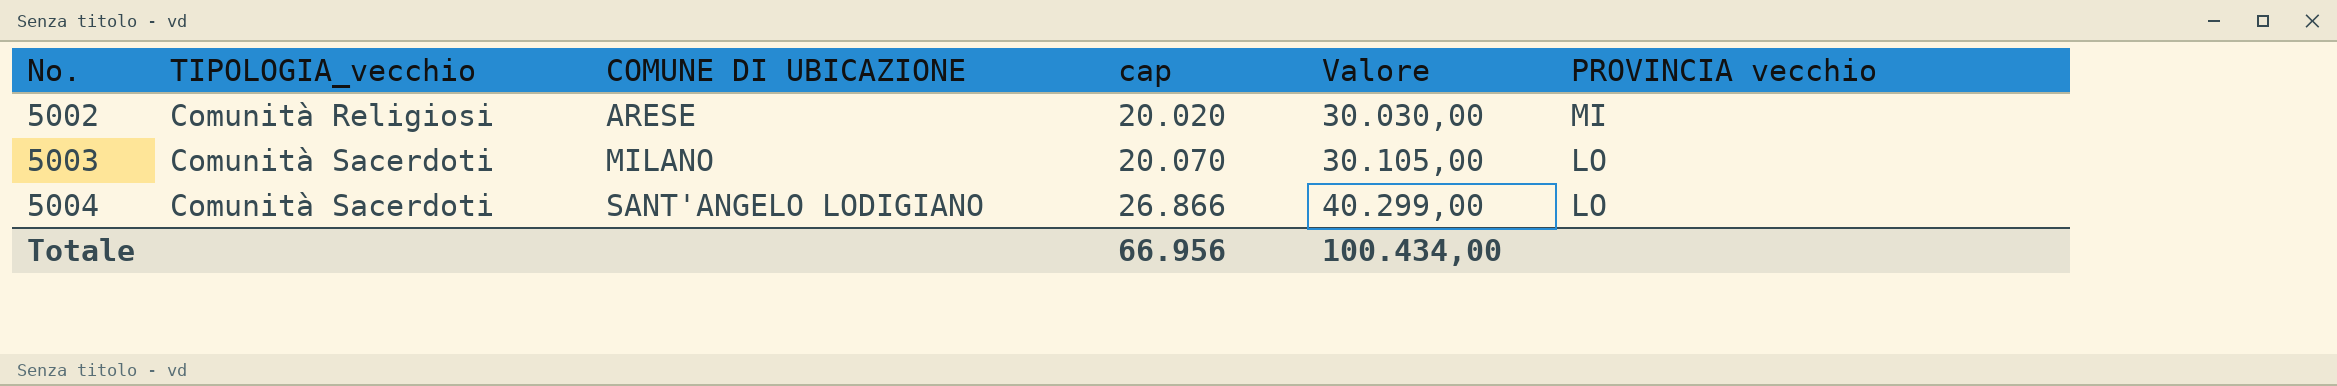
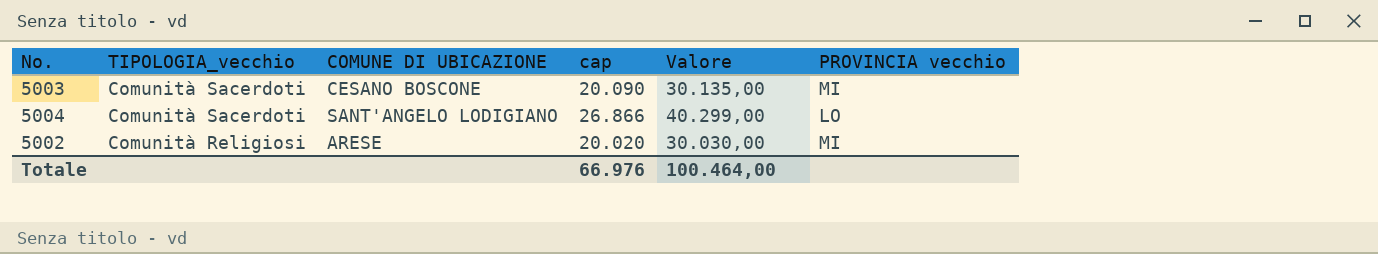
row order: No. ascending -> TIPOLOGIA_vecchio descending
5003 | COMUNE DI UBICAZIONE: MILANO -> CESANO BOSCONE
5003 | cap: 20.070 -> 20.090
5003 | Valore: 30.105,00 -> 30.135,00
5003 | PROVINCIA vecchio: LO -> MI
Totale | cap: 66.956 -> 66.976
Totale | Valore: 100.434,00 -> 100.464,00

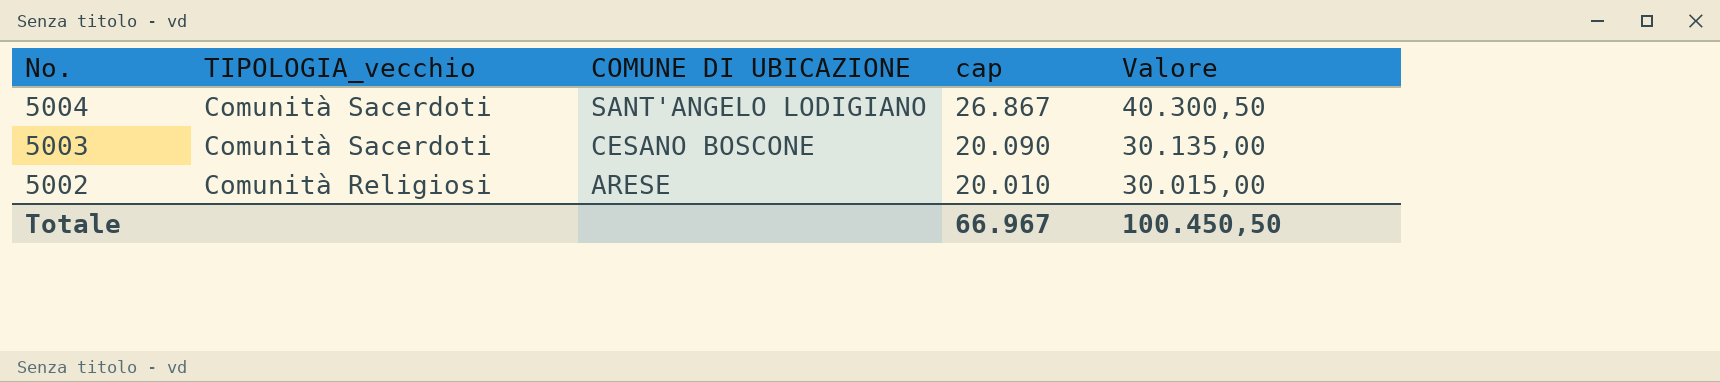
row order: TIPOLOGIA_vecchio descending -> No. descending
column PROVINCIA vecchio | position: 6 -> none
5004 | cap: 26.866 -> 26.867
5004 | Valore: 40.299,00 -> 40.300,50
5002 | cap: 20.020 -> 20.010
5002 | Valore: 30.030,00 -> 30.015,00
Totale | cap: 66.976 -> 66.967
Totale | Valore: 100.464,00 -> 100.450,50

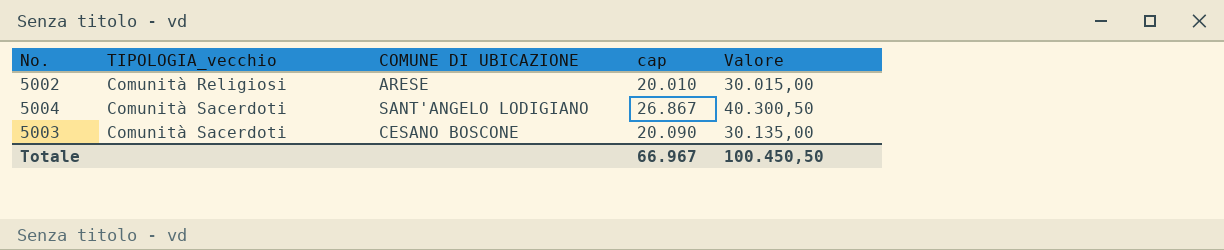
row order: No. descending -> TIPOLOGIA_vecchio ascending

